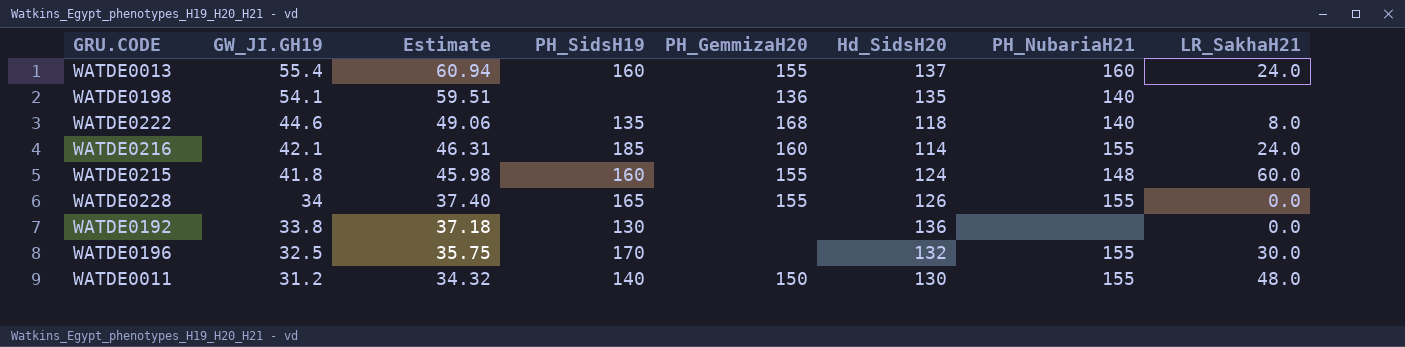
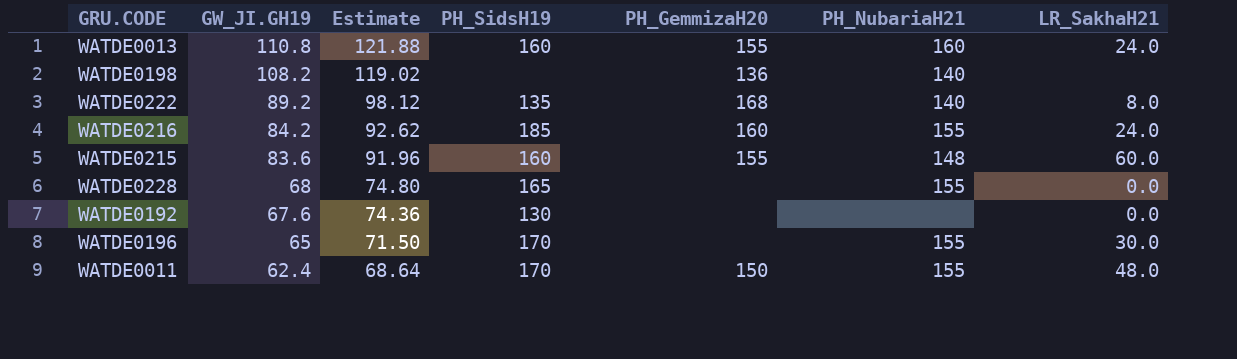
column Hd_SidsH20 | position: 6 -> none
WATDE0013 | GW_JI.GH19: 55.4 -> 110.8
WATDE0013 | Estimate: 60.94 -> 121.88
WATDE0198 | GW_JI.GH19: 54.1 -> 108.2
WATDE0198 | Estimate: 59.51 -> 119.02
WATDE0222 | GW_JI.GH19: 44.6 -> 89.2
WATDE0222 | Estimate: 49.06 -> 98.12
WATDE0216 | GW_JI.GH19: 42.1 -> 84.2
WATDE0216 | Estimate: 46.31 -> 92.62
WATDE0215 | GW_JI.GH19: 41.8 -> 83.6
WATDE0215 | Estimate: 45.98 -> 91.96
WATDE0228 | GW_JI.GH19: 34 -> 68
WATDE0228 | Estimate: 37.40 -> 74.80
WATDE0228 | PH_GemmizaH20: 155 -> none
WATDE0192 | GW_JI.GH19: 33.8 -> 67.6
WATDE0192 | Estimate: 37.18 -> 74.36
WATDE0196 | GW_JI.GH19: 32.5 -> 65
WATDE0196 | Estimate: 35.75 -> 71.50
WATDE0011 | GW_JI.GH19: 31.2 -> 62.4
WATDE0011 | Estimate: 34.32 -> 68.64
WATDE0011 | PH_SidsH19: 140 -> 170

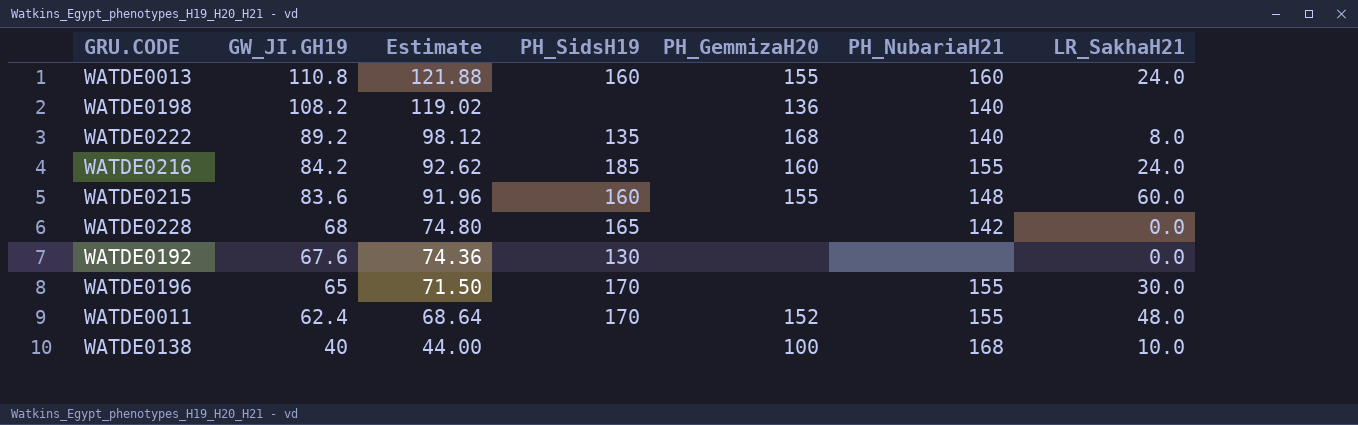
WATDE0228 | PH_NubariaH21: 155 -> 142
WATDE0011 | PH_GemmizaH20: 150 -> 152
row WATDE0138: none -> 40 | 44.00 | none | 100 | 168 | 10.0

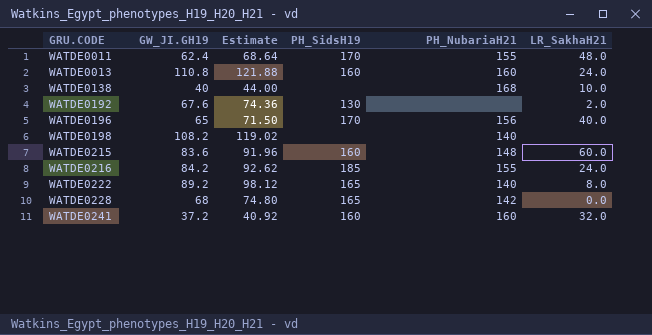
row order: GW_JI.GH19 descending -> GRU.CODE ascending
column PH_GemmizaH20 | position: 5 -> none
WATDE0192 | LR_SakhaH21: 0.0 -> 2.0
WATDE0196 | PH_NubariaH21: 155 -> 156
WATDE0196 | LR_SakhaH21: 30.0 -> 40.0
WATDE0222 | PH_SidsH19: 135 -> 165
row WATDE0241: none -> 37.2 | 40.92 | 160 | 160 | 32.0

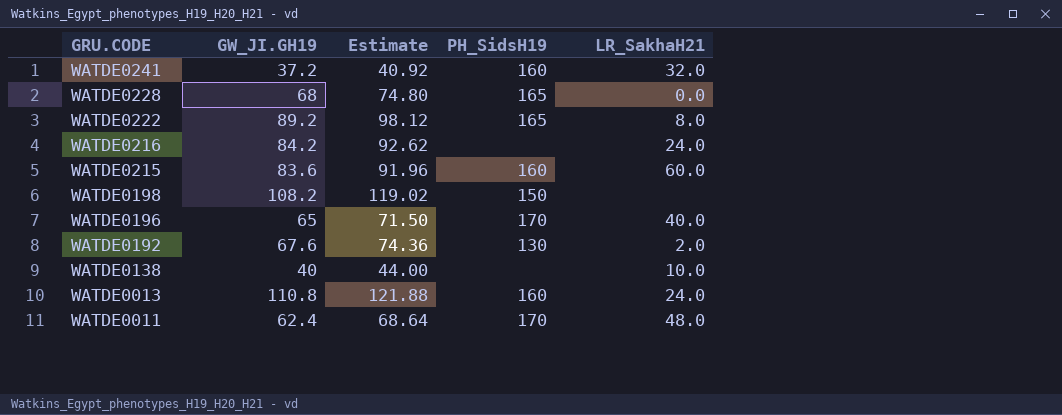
row order: GRU.CODE ascending -> GRU.CODE descending
column PH_NubariaH21 | position: 5 -> none
WATDE0216 | PH_SidsH19: 185 -> none
WATDE0198 | PH_SidsH19: none -> 150

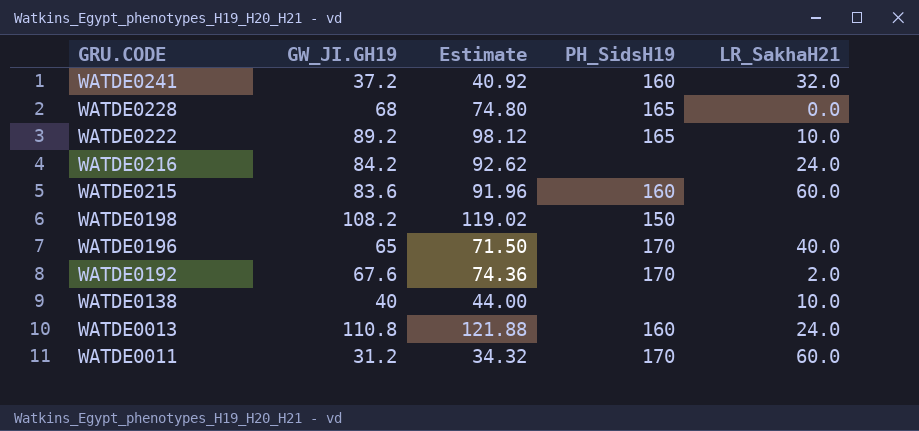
WATDE0222 | LR_SakhaH21: 8.0 -> 10.0
WATDE0192 | PH_SidsH19: 130 -> 170
WATDE0011 | GW_JI.GH19: 62.4 -> 31.2
WATDE0011 | Estimate: 68.64 -> 34.32
WATDE0011 | LR_SakhaH21: 48.0 -> 60.0

